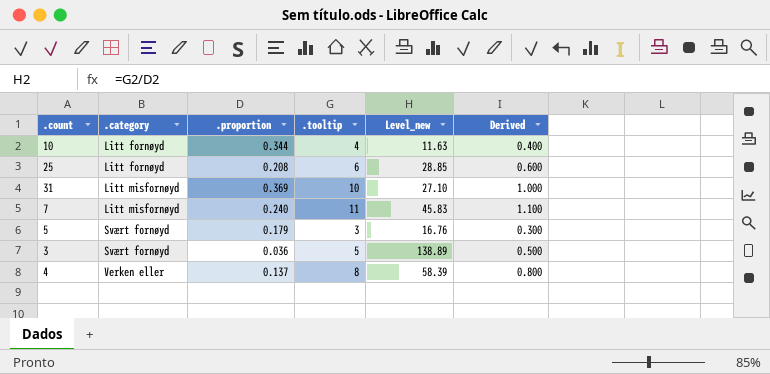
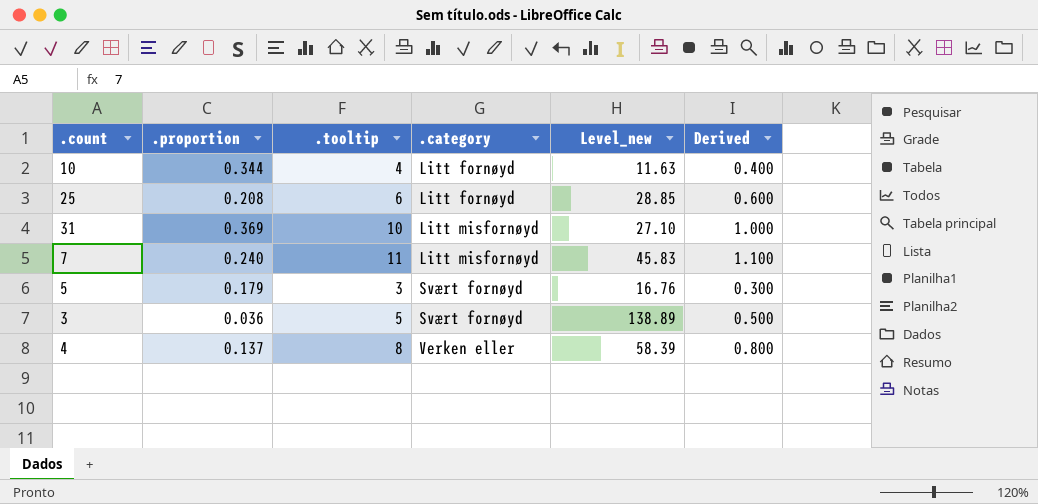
column .category | position: 2 -> 4

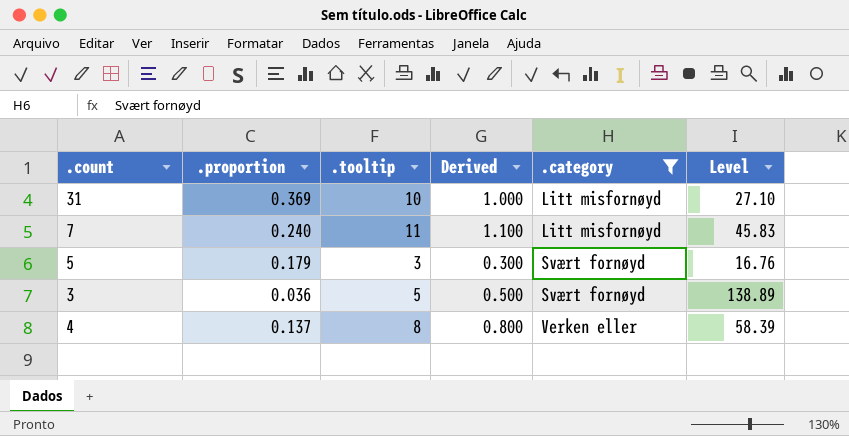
filter: none -> .category != Litt fornøyd
column Derived | position: 6 -> 4
column name: Level_new -> Level

